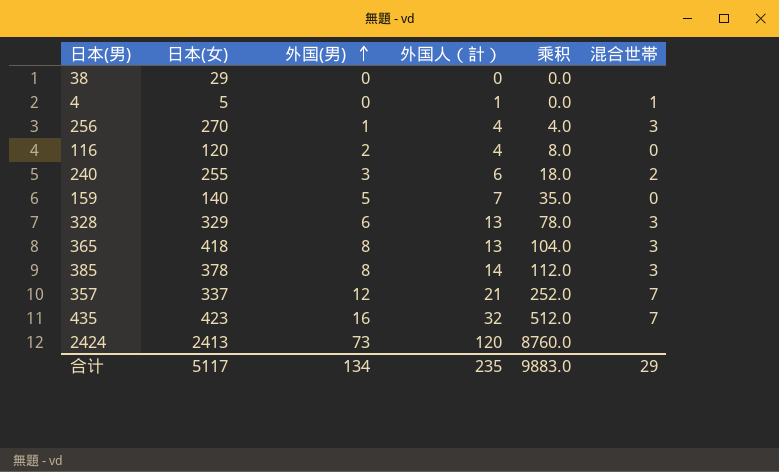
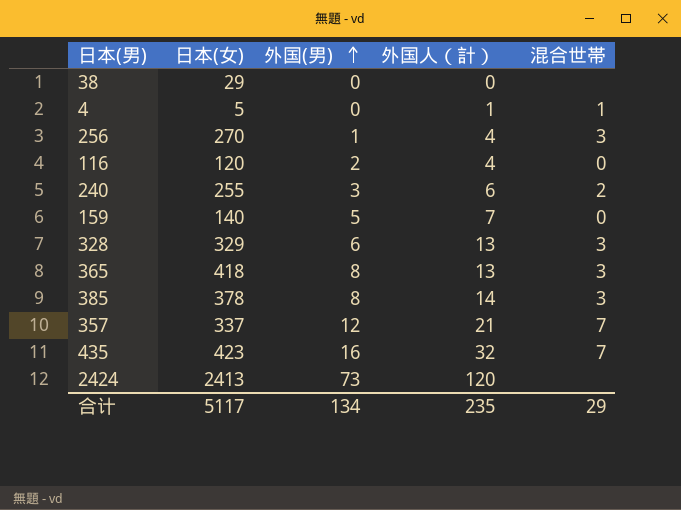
column 乘积 | formula: [外国(男)] * [外国人（計）] -> none

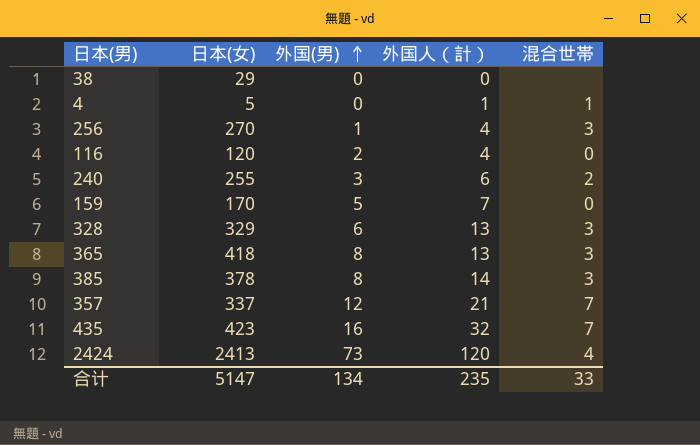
159 | 日本(女): 140 -> 170
2424 | 混合世帯: none -> 4
合计 | 日本(女): 5117 -> 5147
合计 | 混合世帯: 29 -> 33

